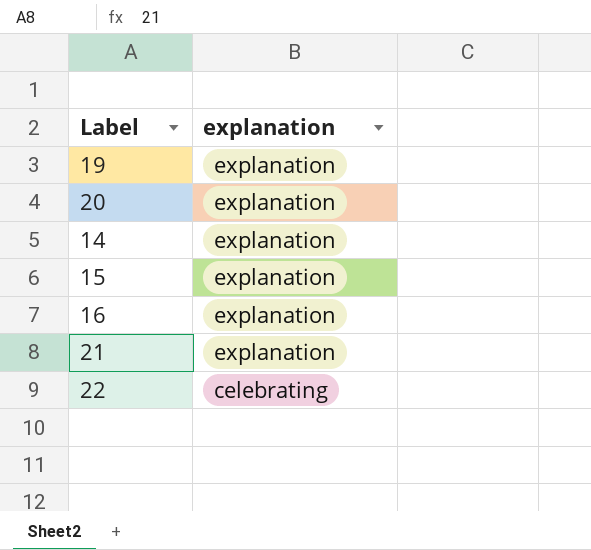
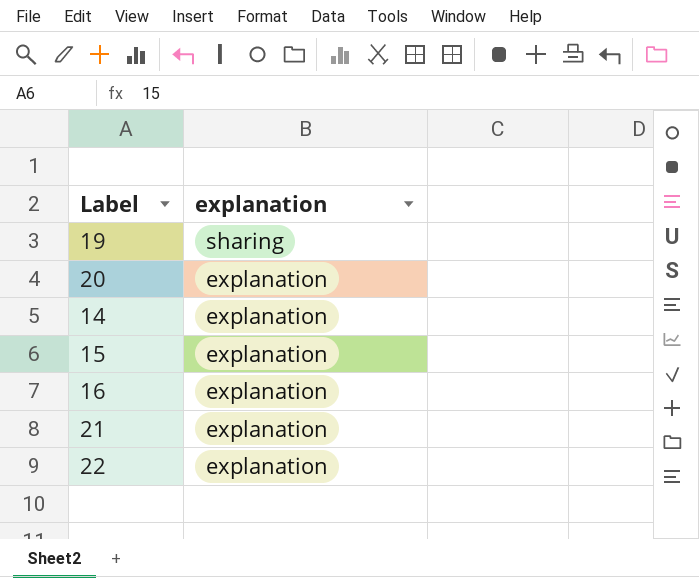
19 | explanation: explanation -> sharing
22 | explanation: celebrating -> explanation

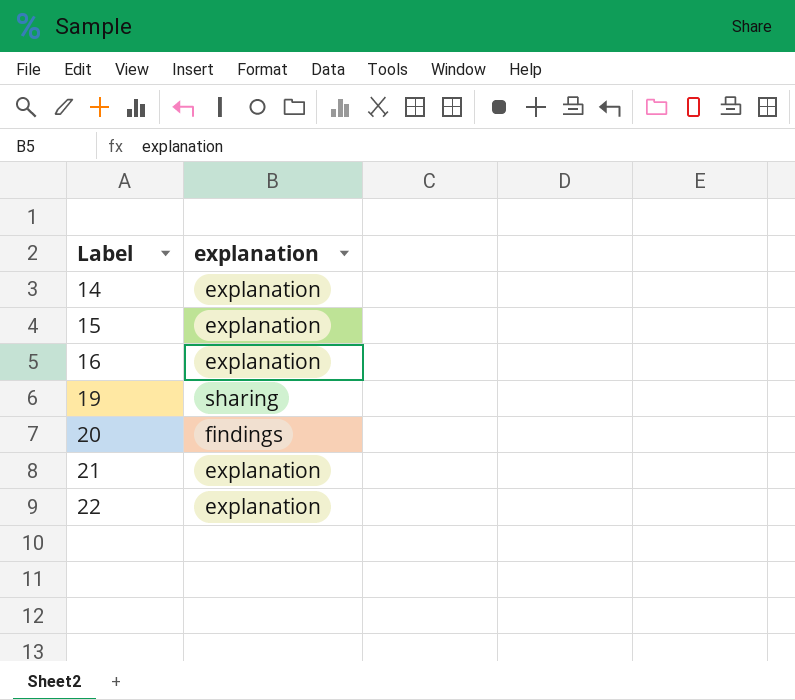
row order: explanation descending -> Label ascending
20 | explanation: explanation -> findings

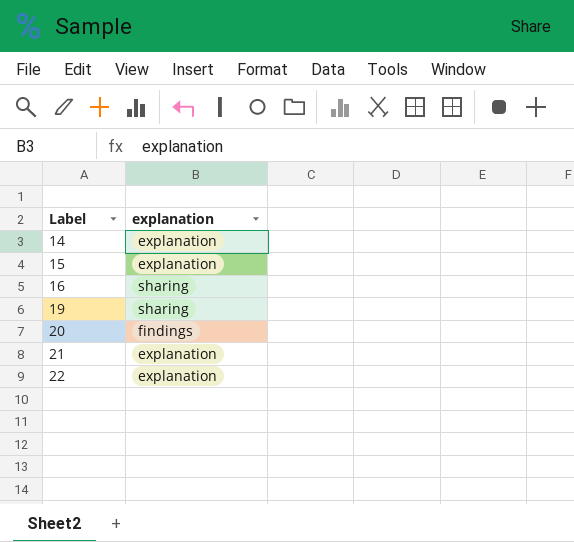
16 | explanation: explanation -> sharing

